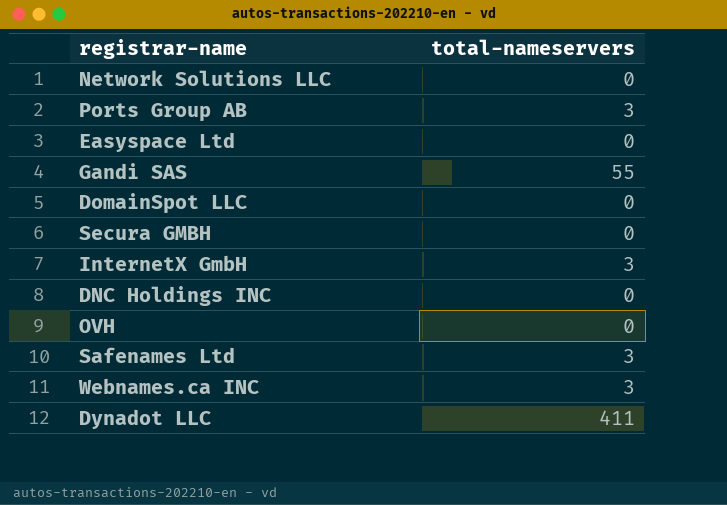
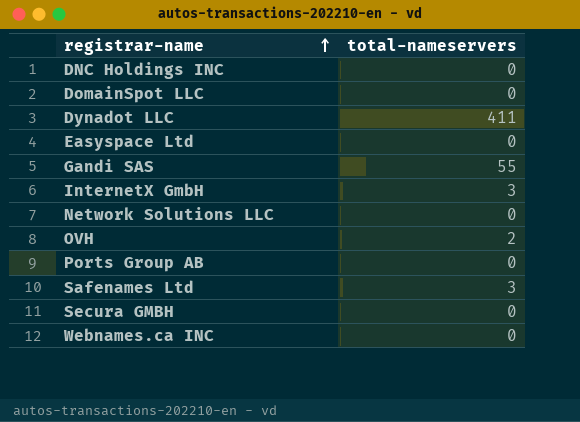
row order: none -> registrar-name ascending
OVH | total-nameservers: 0 -> 2
Ports Group AB | total-nameservers: 3 -> 0
Webnames.ca INC | total-nameservers: 3 -> 0

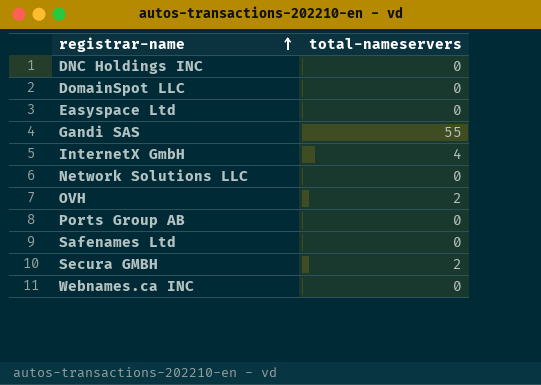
row Dynadot LLC: 411 -> none
InternetX GmbH | total-nameservers: 3 -> 4
Safenames Ltd | total-nameservers: 3 -> 0
Secura GMBH | total-nameservers: 0 -> 2

